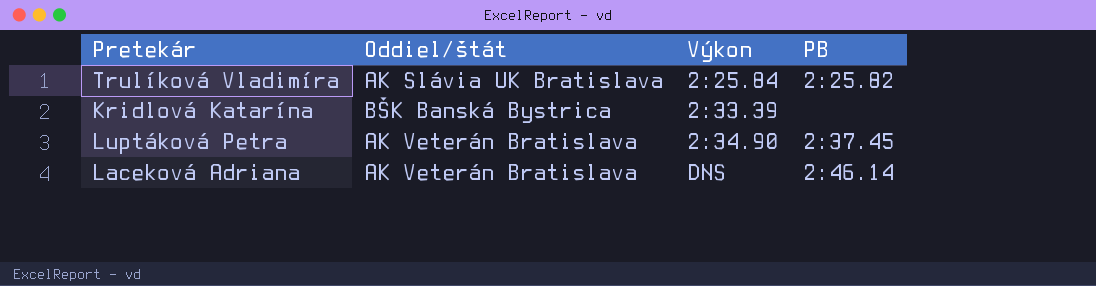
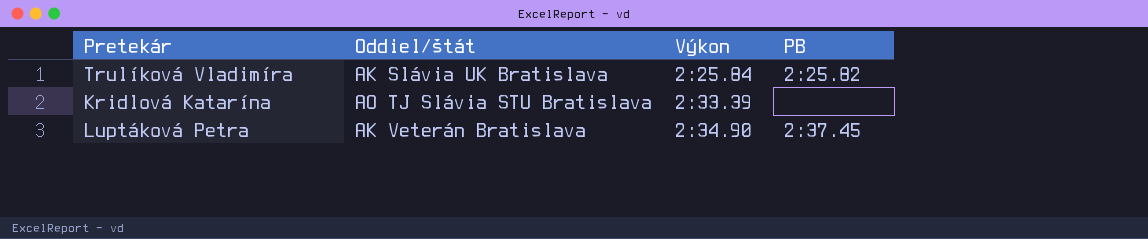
row Laceková Adriana: AK Veterán Bratislava | DNS | 2:46.14 -> none
Kridlová Katarína | Oddiel/štát: BŠK Banská Bystrica -> AO TJ Slávia STU Bratislava

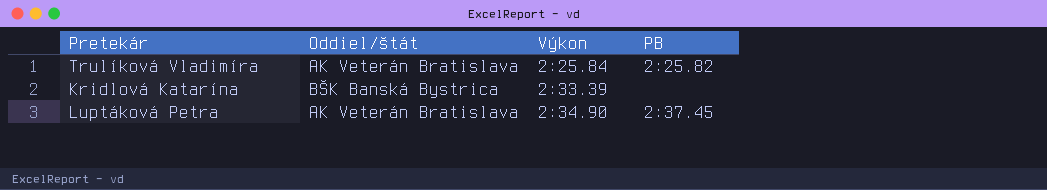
Trulíková Vladimíra | Oddiel/štát: AK Slávia UK Bratislava -> AK Veterán Bratislava
Kridlová Katarína | Oddiel/štát: AO TJ Slávia STU Bratislava -> BŠK Banská Bystrica

